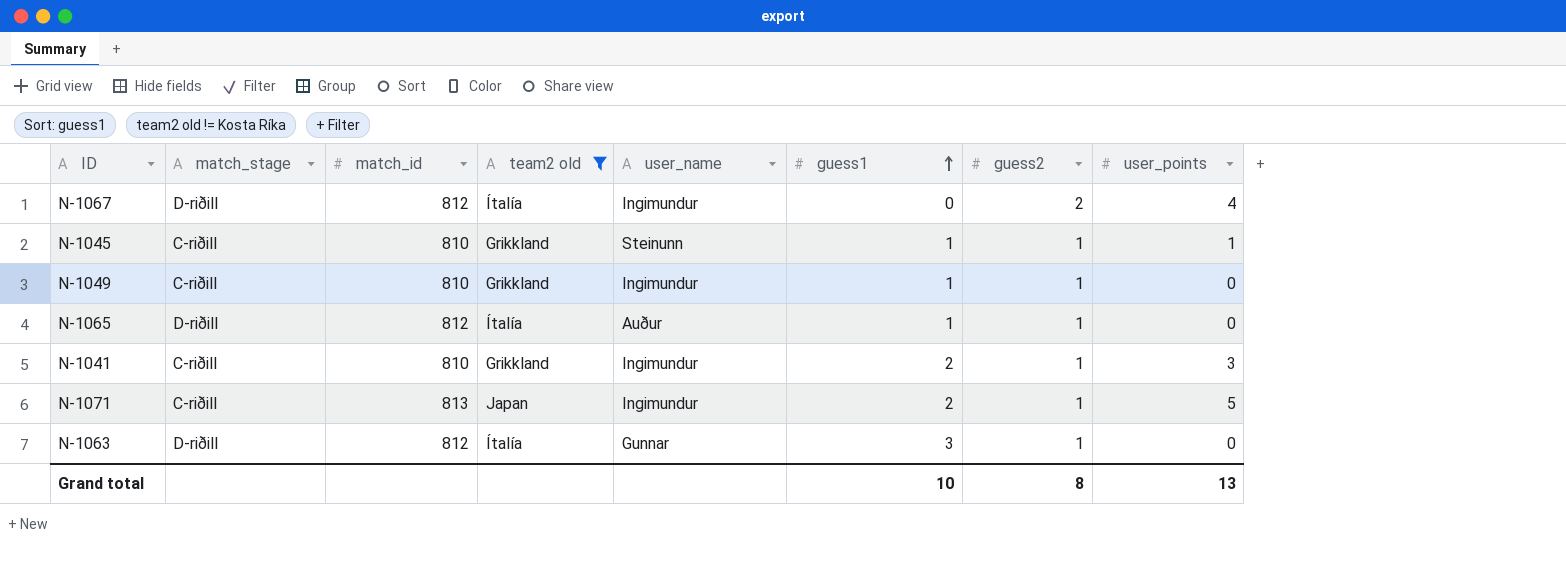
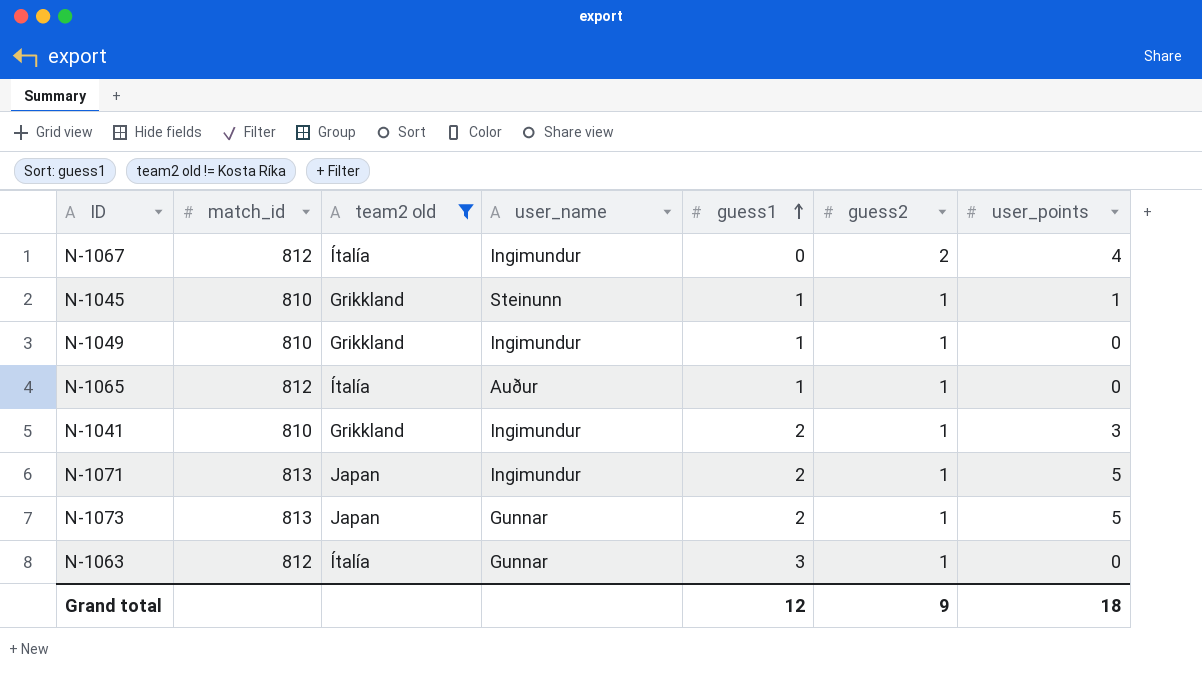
column match_stage | position: 2 -> none
row N-1073: none -> 813 | Japan | Gunnar | 2 | 1 | 5
Grand total | guess1: 10 -> 12
Grand total | guess2: 8 -> 9
Grand total | user_points: 13 -> 18

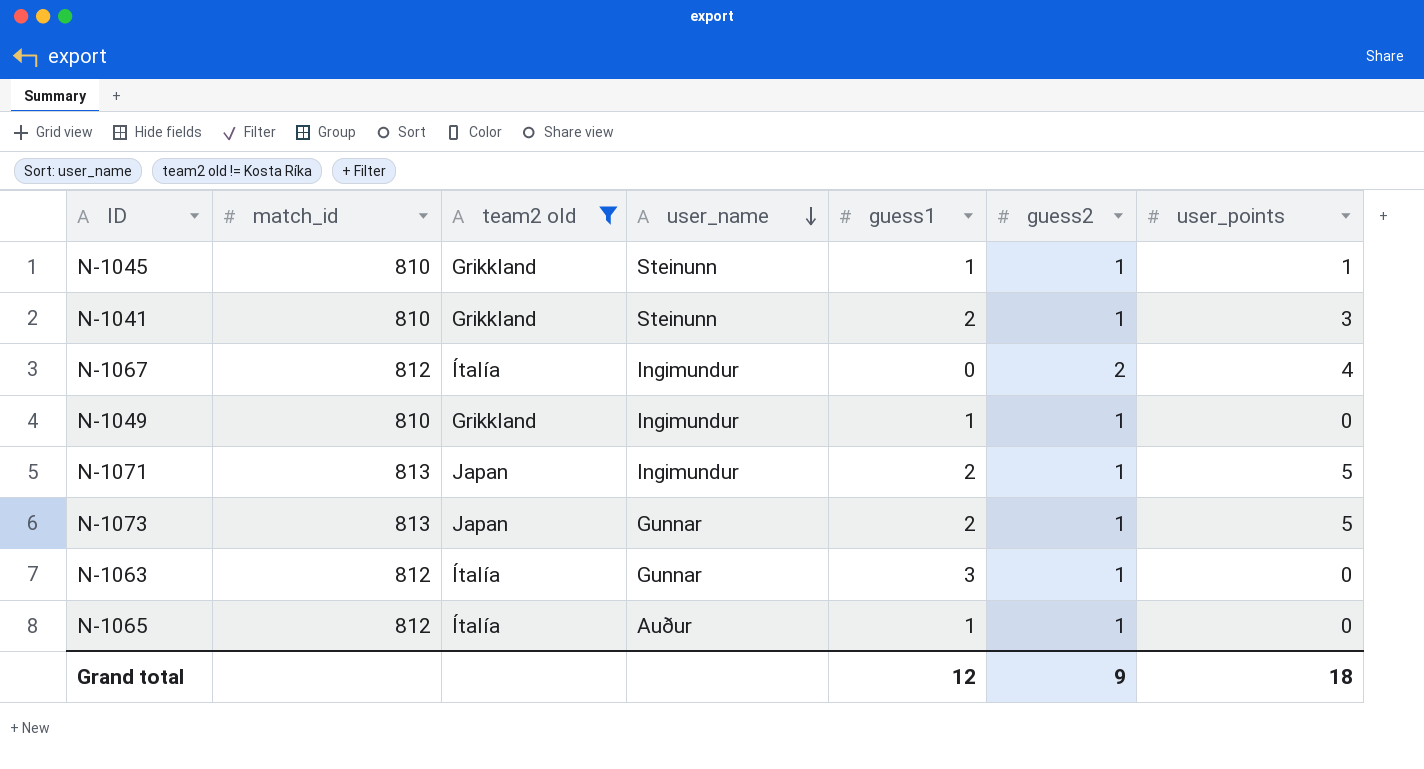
row order: guess1 ascending -> user_name descending
N-1041 | user_name: Ingimundur -> Steinunn

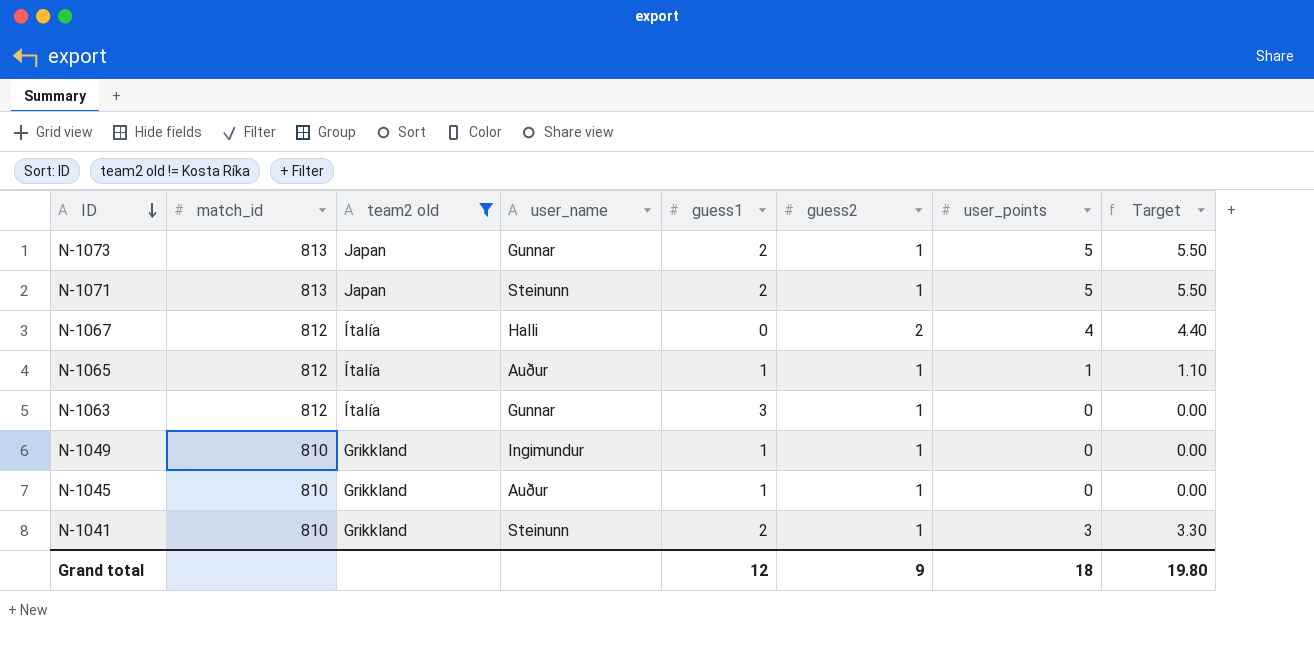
row order: user_name descending -> ID descending
column Target | formula: none -> [user_points] * 1.1
N-1071 | user_name: Ingimundur -> Steinunn
N-1067 | user_name: Ingimundur -> Halli
N-1065 | user_points: 0 -> 1
N-1045 | user_name: Steinunn -> Auður
N-1045 | user_points: 1 -> 0

